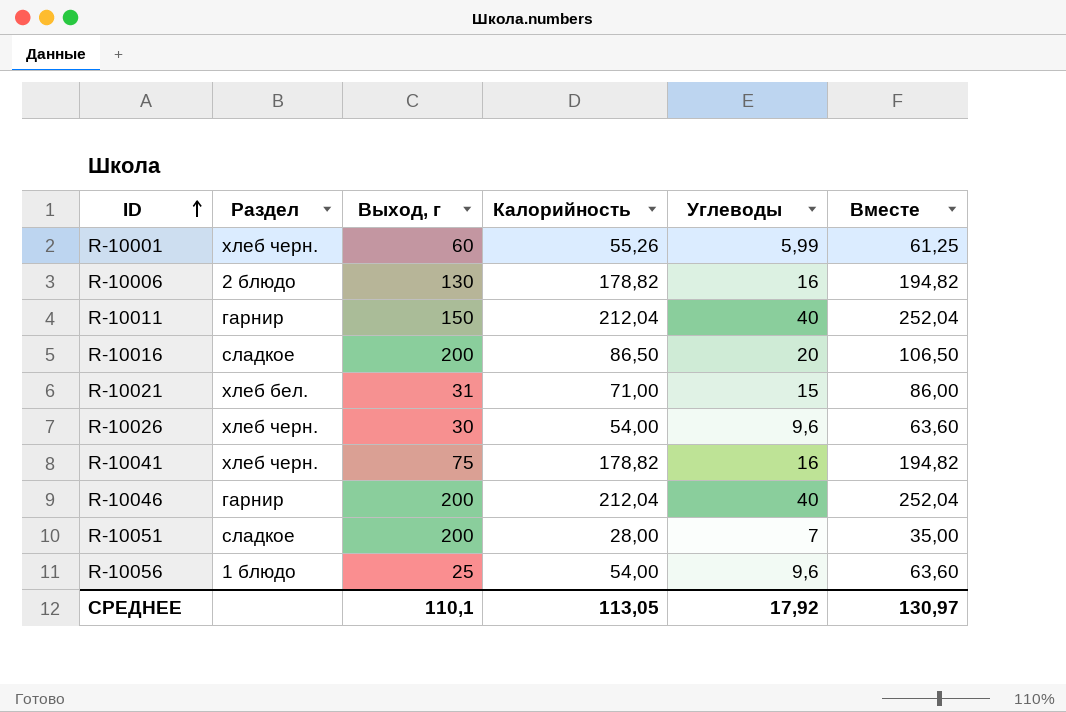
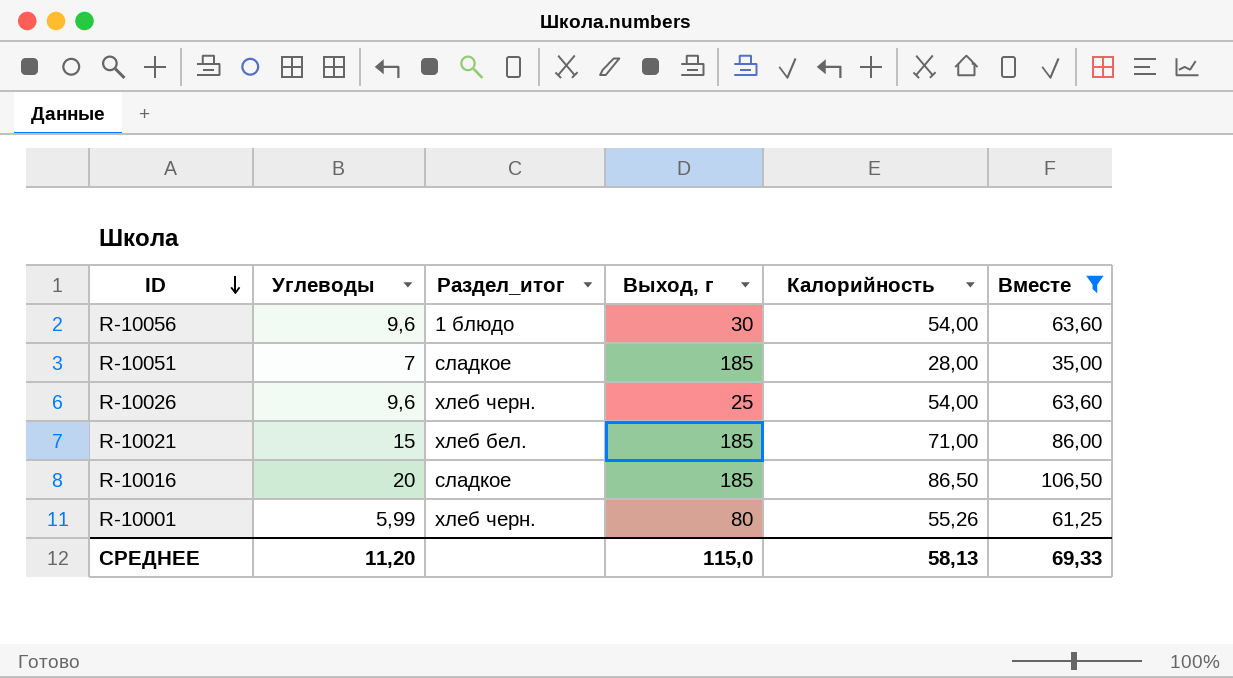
filter: none -> Вместе <= 106,50
row order: ID ascending -> ID descending
column Углеводы | position: 5 -> 2
column name: Раздел -> Раздел_итог
R-10056 | Выход, г: 25 -> 30
R-10051 | Выход, г: 200 -> 185
R-10026 | Выход, г: 30 -> 25
R-10021 | Выход, г: 31 -> 185
R-10016 | Выход, г: 200 -> 185
R-10001 | Выход, г: 60 -> 80
СРЕДНЕЕ | Углеводы: 17,92 -> 11,20
СРЕДНЕЕ | Выход, г: 110,1 -> 115,0
СРЕДНЕЕ | Калорийность: 113,05 -> 58,13
СРЕДНЕЕ | Вместе: 130,97 -> 69,33

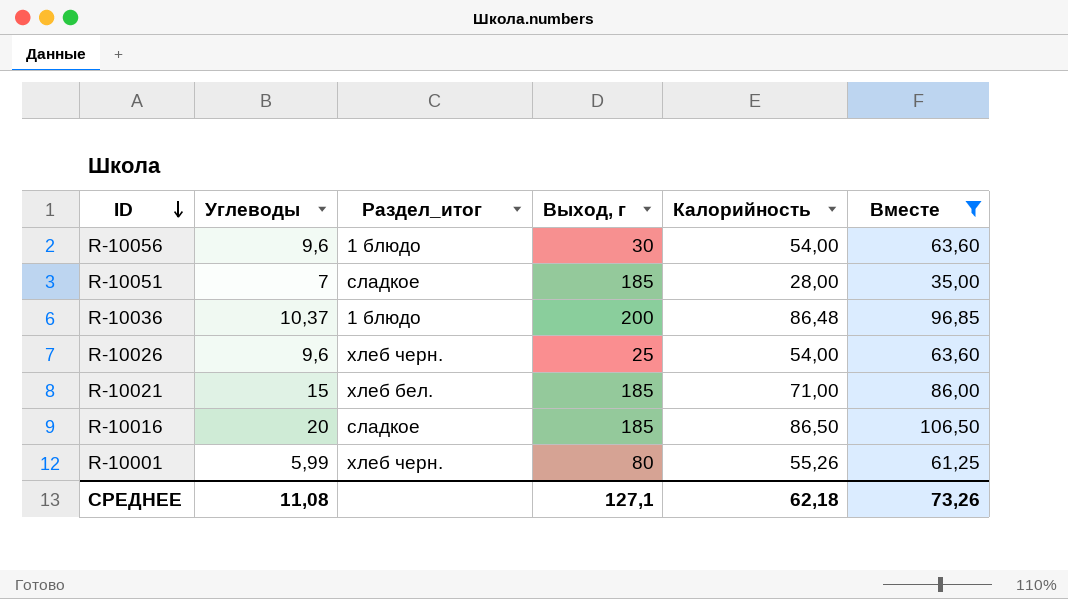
row R-10036: none -> 10,37 | 1 блюдо | 200 | 86,48 | 96,85
СРЕДНЕЕ | Углеводы: 11,20 -> 11,08
СРЕДНЕЕ | Выход, г: 115,0 -> 127,1
СРЕДНЕЕ | Калорийность: 58,13 -> 62,18
СРЕДНЕЕ | Вместе: 69,33 -> 73,26

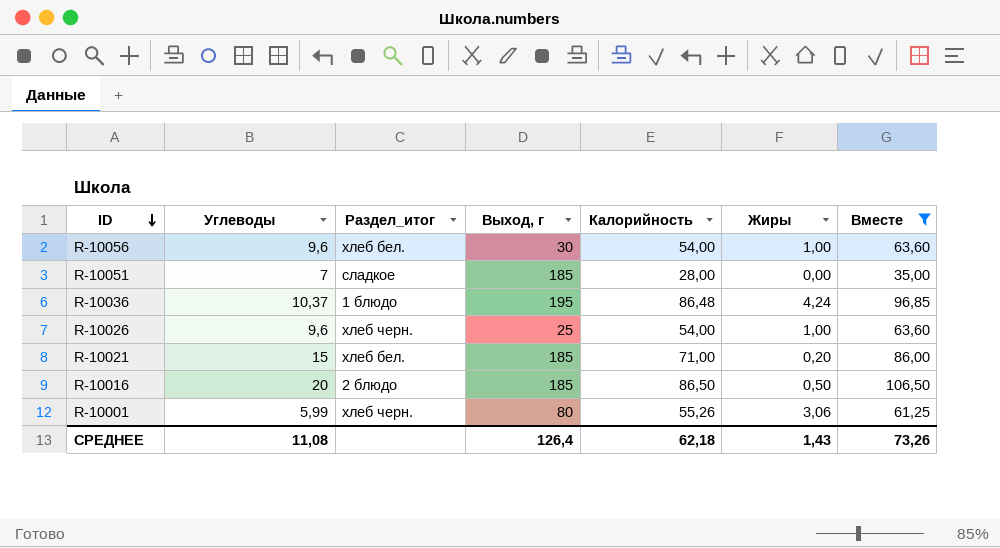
column Жиры | position: none -> 6
R-10056 | Раздел_итог: 1 блюдо -> хлеб бел.
R-10036 | Выход, г: 200 -> 195
R-10016 | Раздел_итог: сладкое -> 2 блюдо
СРЕДНЕЕ | Выход, г: 127,1 -> 126,4

